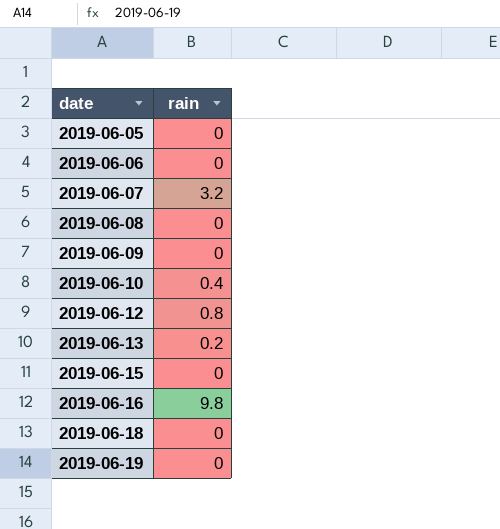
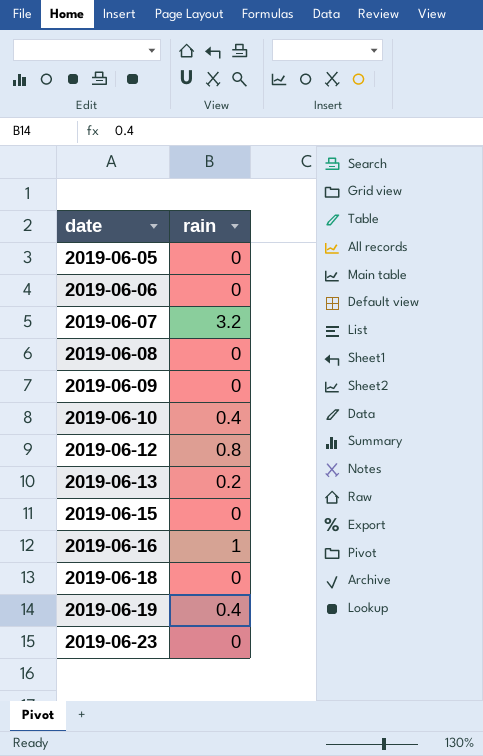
2019-06-16 | rain: 9.8 -> 1
2019-06-19 | rain: 0 -> 0.4
row 2019-06-23: none -> 0

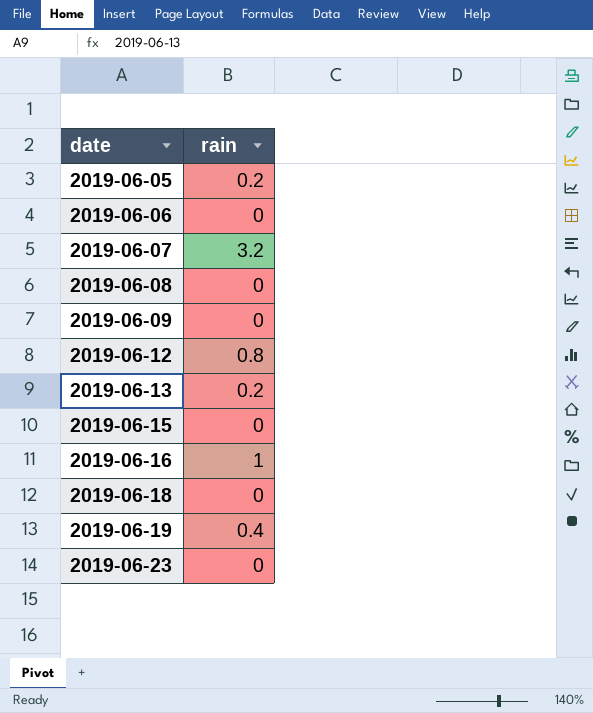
row 2019-06-10: 0.4 -> none
2019-06-05 | rain: 0 -> 0.2

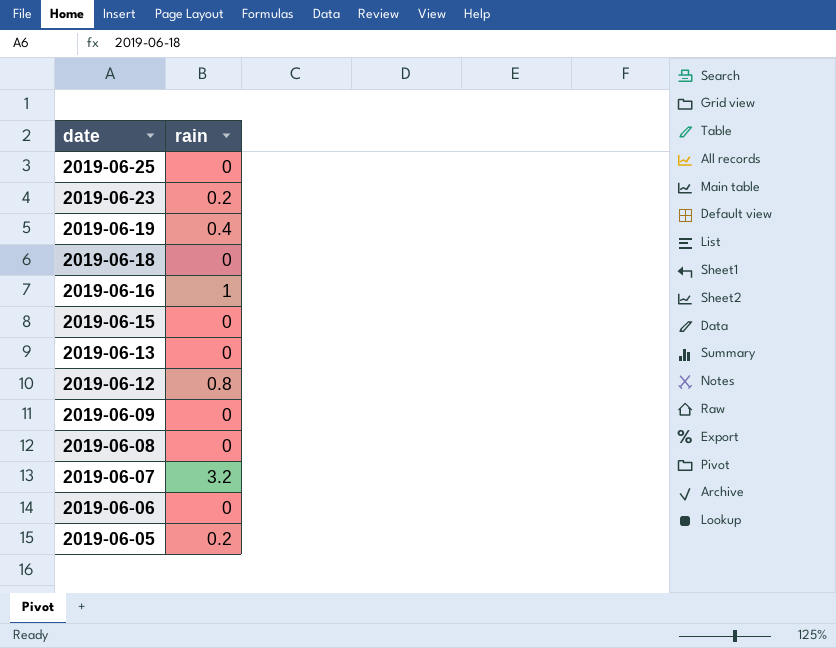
row order: date ascending -> date descending
row 2019-06-25: none -> 0
2019-06-23 | rain: 0 -> 0.2
2019-06-13 | rain: 0.2 -> 0

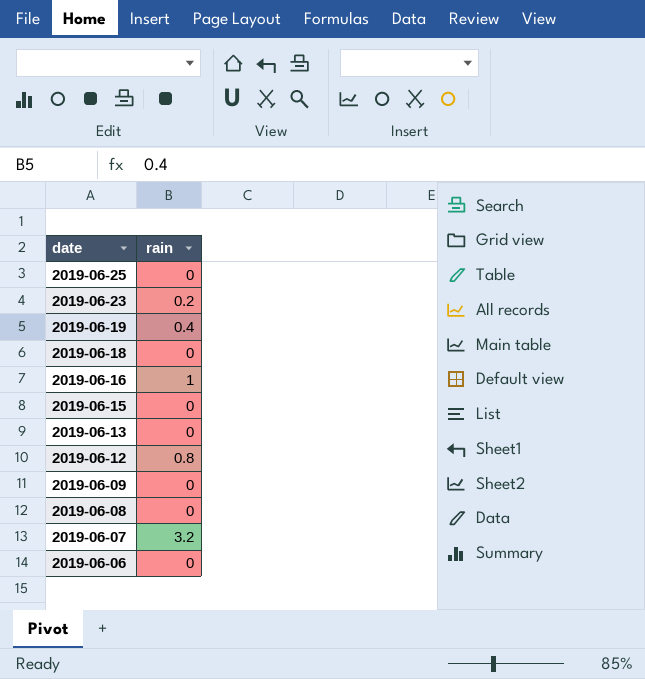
row 2019-06-05: 0.2 -> none

